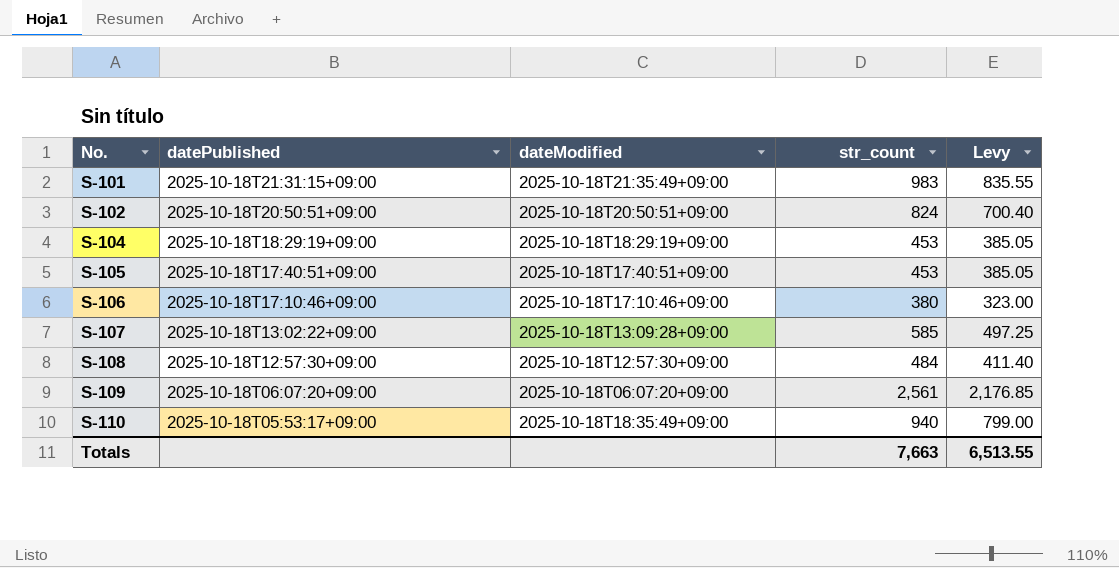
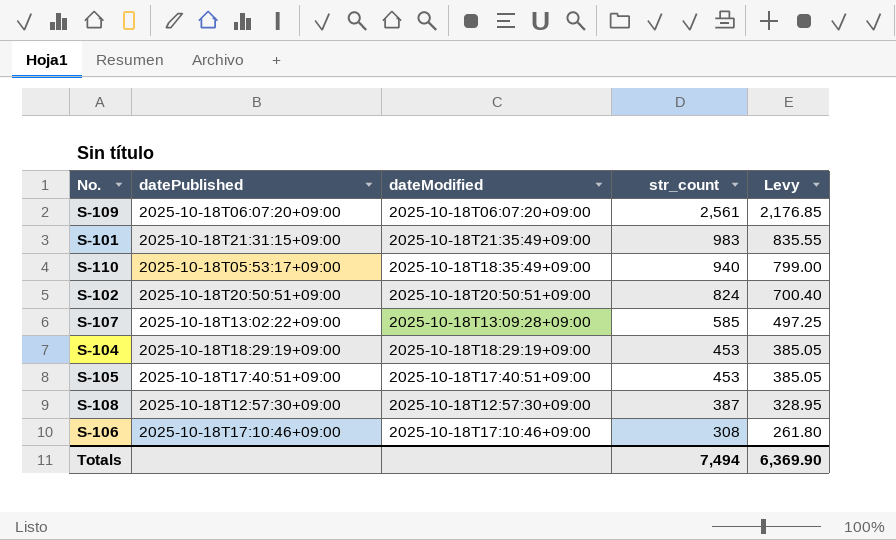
row order: No. ascending -> str_count descending
S-108 | str_count: 484 -> 387
S-108 | Levy: 411.40 -> 328.95
S-106 | str_count: 380 -> 308
S-106 | Levy: 323.00 -> 261.80
Totals | str_count: 7,663 -> 7,494
Totals | Levy: 6,513.55 -> 6,369.90

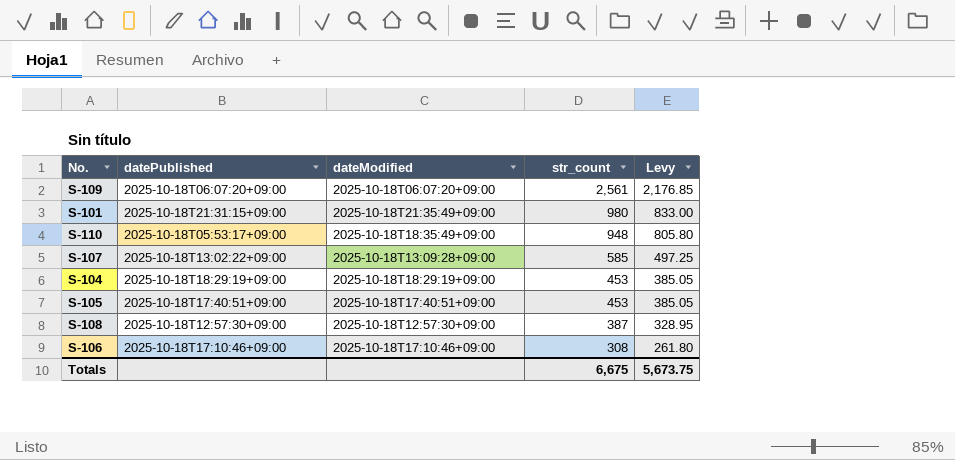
row S-102: 2025-10-18T20:50:51+09:00 | 2025-10-18T20:50:51+09:00 | 824 | 700.40 -> none
S-101 | str_count: 983 -> 980
S-101 | Levy: 835.55 -> 833.00
S-110 | str_count: 940 -> 948
S-110 | Levy: 799.00 -> 805.80
Totals | str_count: 7,494 -> 6,675
Totals | Levy: 6,369.90 -> 5,673.75

